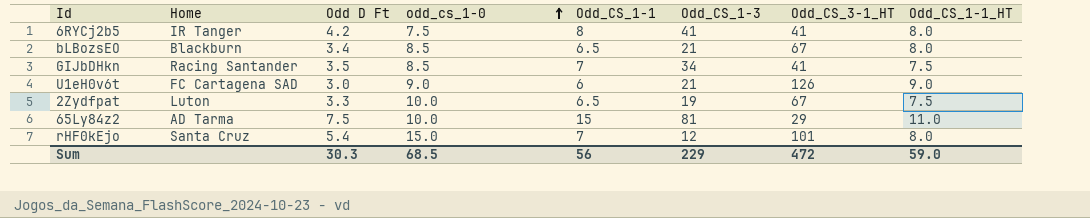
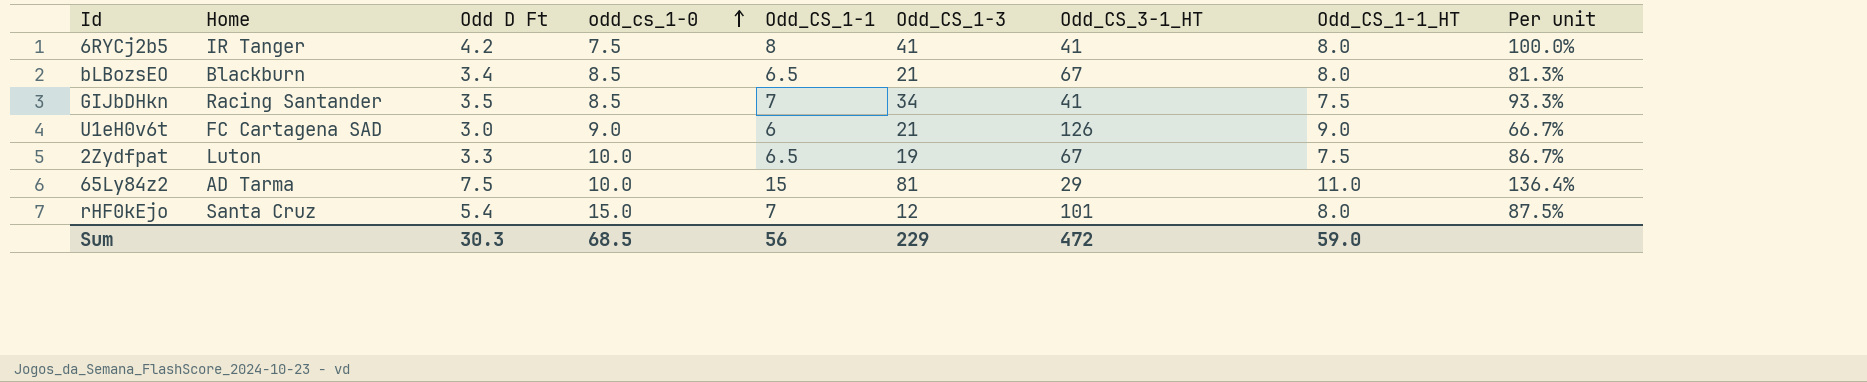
column Per unit | formula: none -> [Odd_CS_1-1] / [Odd_CS_1-1_HT]

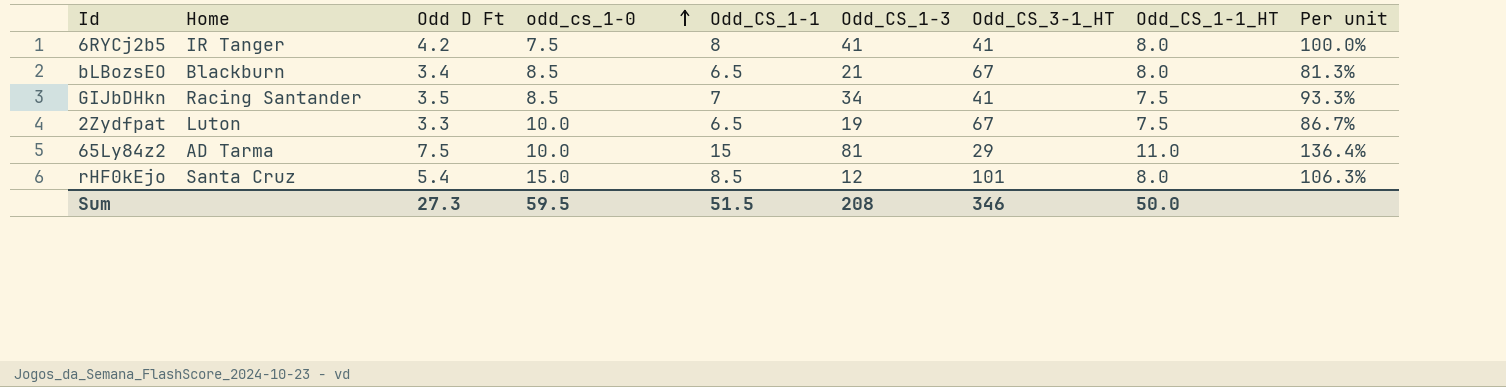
row U1eH0v6t: FC Cartagena SAD | 3.0 | 9.0 | 6 | 21 | 126 | 9.0 | 66.7% -> none
rHF0kEjo | Odd_CS_1-1: 7 -> 8.5
rHF0kEjo | Per unit: 87.5% -> 106.3%
Sum | Odd D Ft: 30.3 -> 27.3
Sum | odd_cs_1-0: 68.5 -> 59.5
Sum | Odd_CS_1-1: 56 -> 51.5
Sum | Odd_CS_1-3: 229 -> 208
Sum | Odd_CS_3-1_HT: 472 -> 346
Sum | Odd_CS_1-1_HT: 59.0 -> 50.0

